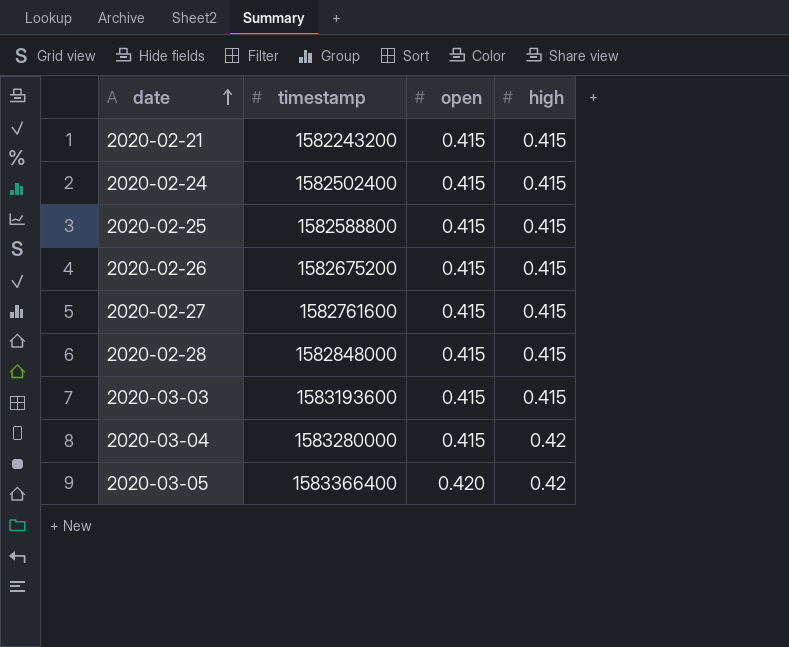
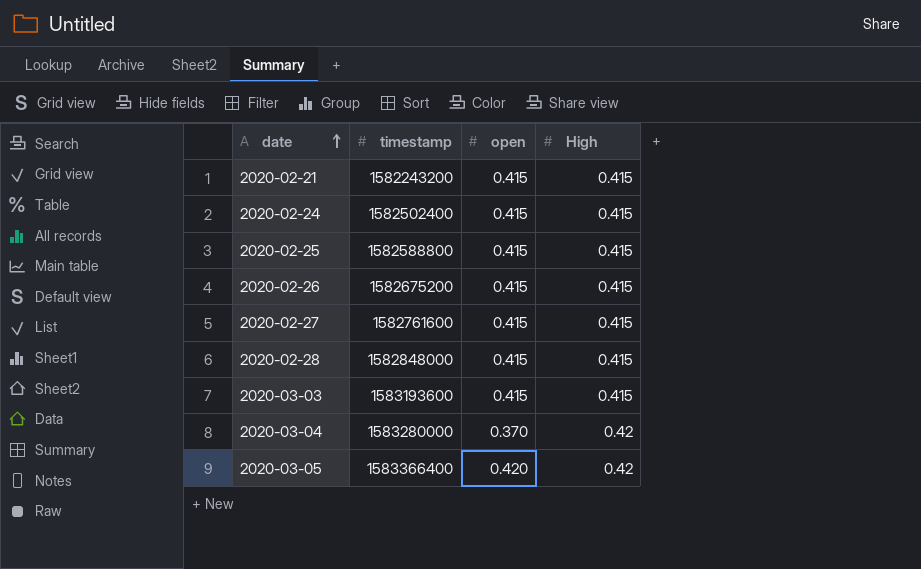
column name: high -> High
2020-03-04 | open: 0.415 -> 0.370

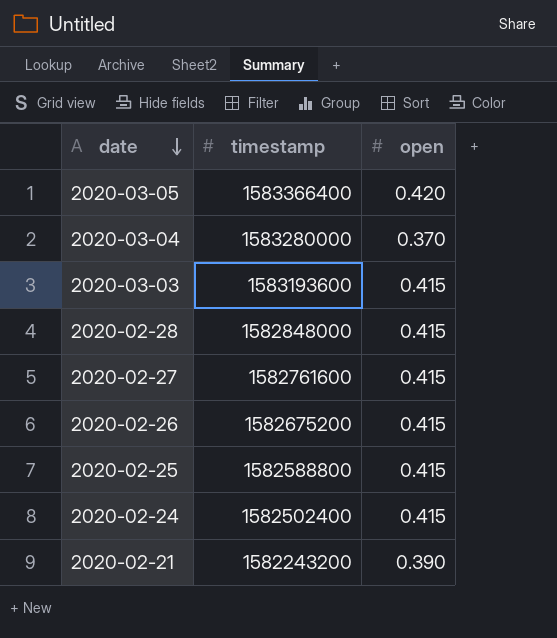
row order: date ascending -> date descending
column High | position: 4 -> none
2020-02-21 | open: 0.415 -> 0.390

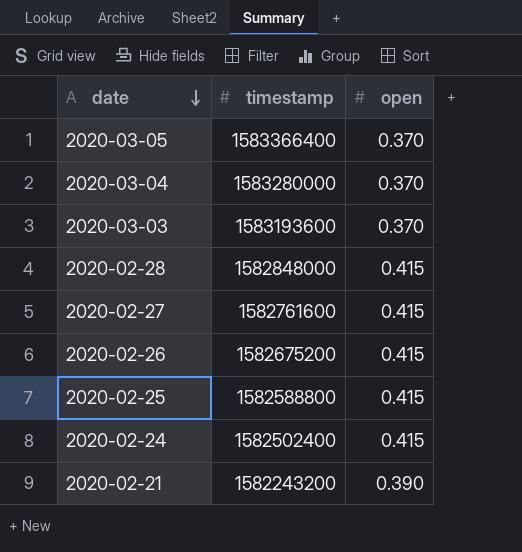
2020-03-05 | open: 0.420 -> 0.370
2020-03-03 | open: 0.415 -> 0.370

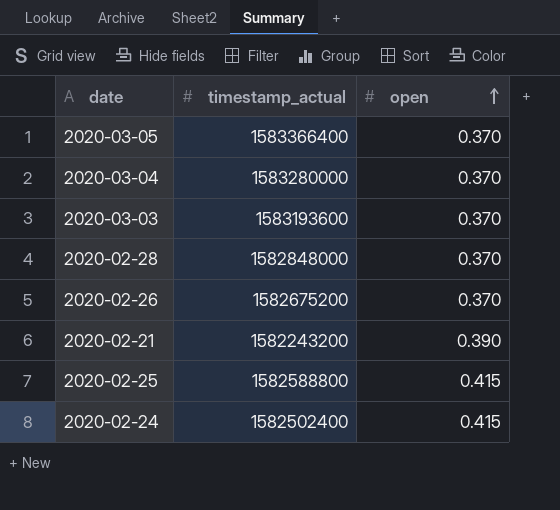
row order: date descending -> open ascending
column name: timestamp -> timestamp_actual
row 2020-02-27: 1582761600 | 0.415 -> none
2020-02-28 | open: 0.415 -> 0.370
2020-02-26 | open: 0.415 -> 0.370

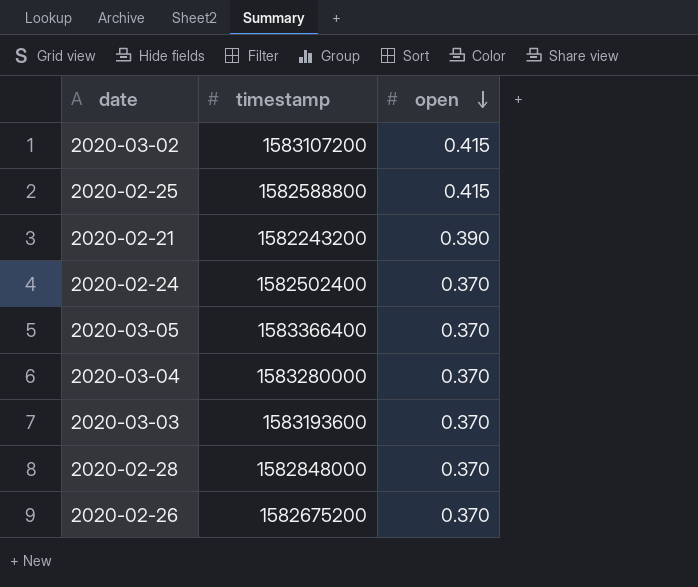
row order: open ascending -> open descending
column name: timestamp_actual -> timestamp
row 2020-03-02: none -> 1583107200 | 0.415
2020-02-24 | open: 0.415 -> 0.370

